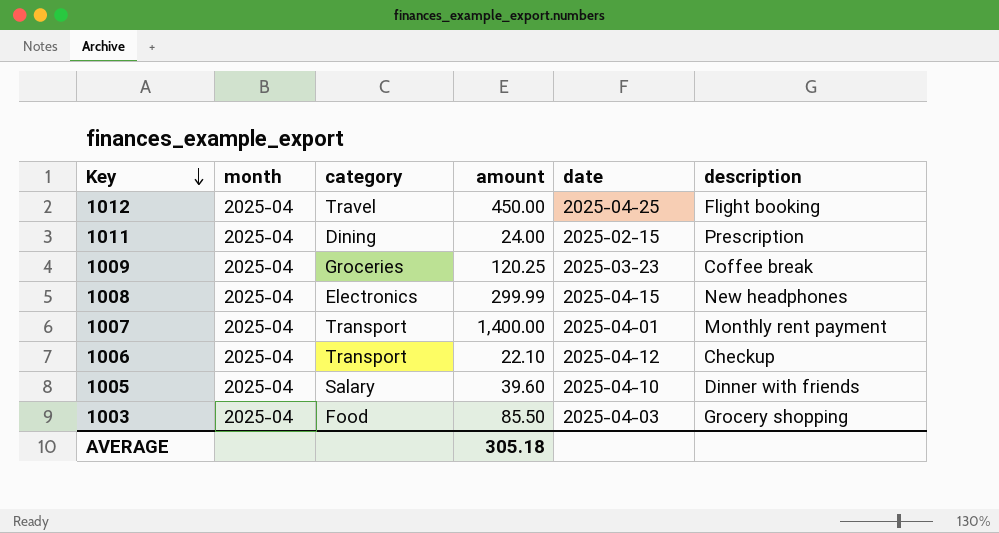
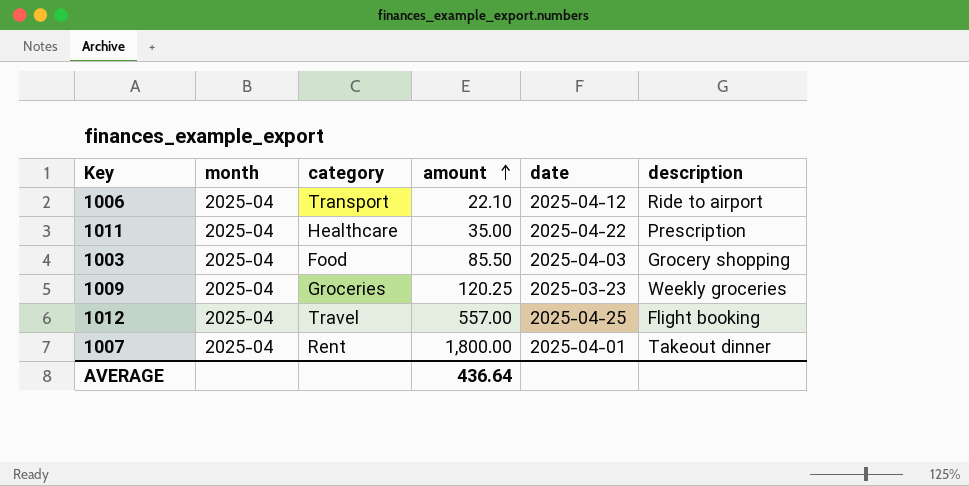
row order: Key descending -> amount ascending
row 1008: 2025-04 | Electronics | 299.99 | 2025-04-15 | New headphones -> none
row 1005: 2025-04 | Salary | 39.60 | 2025-04-10 | Dinner with friends -> none
1006 | description: Checkup -> Ride to airport
1011 | category: Dining -> Healthcare
1011 | amount: 24.00 -> 35.00
1011 | date: 2025-02-15 -> 2025-04-22
1009 | description: Coffee break -> Weekly groceries
1012 | amount: 450.00 -> 557.00
1007 | category: Transport -> Rent
1007 | amount: 1,400.00 -> 1,800.00
1007 | description: Monthly rent payment -> Takeout dinner
AVERAGE | amount: 305.18 -> 436.64

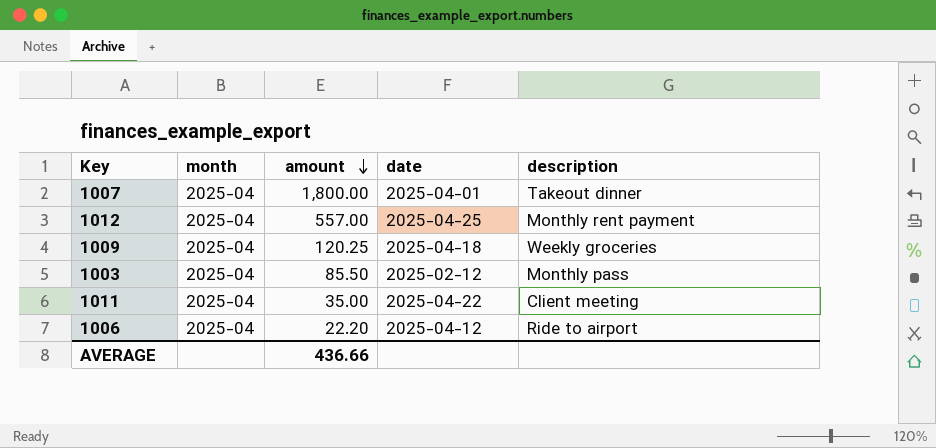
row order: amount ascending -> amount descending
column category | position: 3 -> none
1012 | description: Flight booking -> Monthly rent payment
1009 | date: 2025-03-23 -> 2025-04-18
1003 | date: 2025-04-03 -> 2025-02-12
1003 | description: Grocery shopping -> Monthly pass
1011 | description: Prescription -> Client meeting
1006 | amount: 22.10 -> 22.20
AVERAGE | amount: 436.64 -> 436.66

